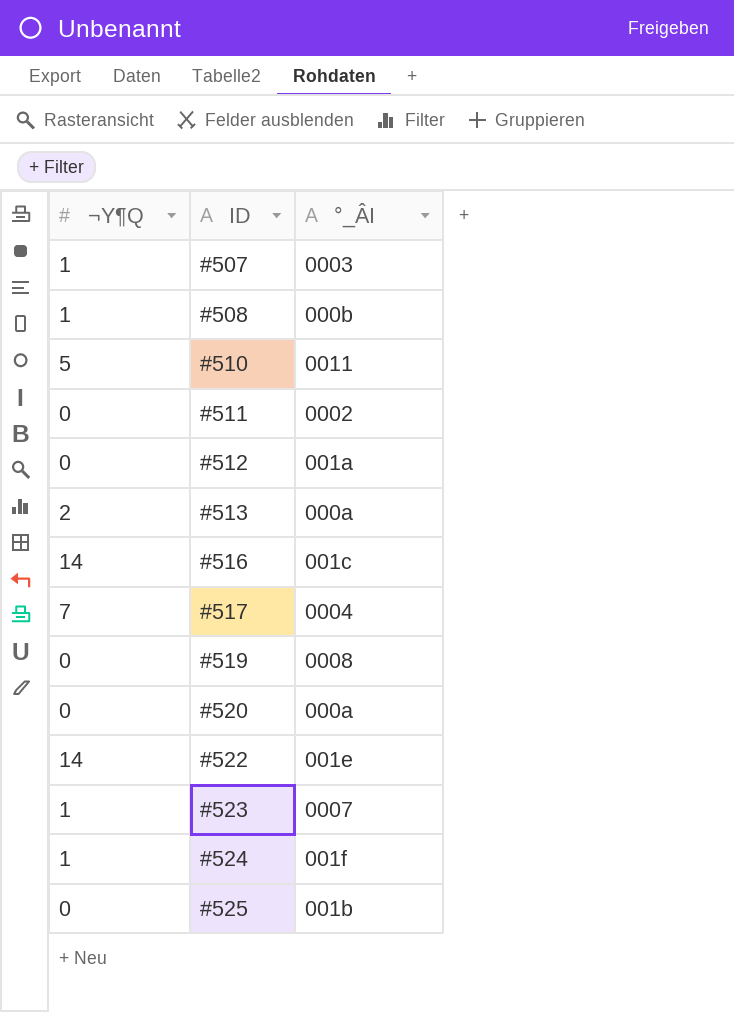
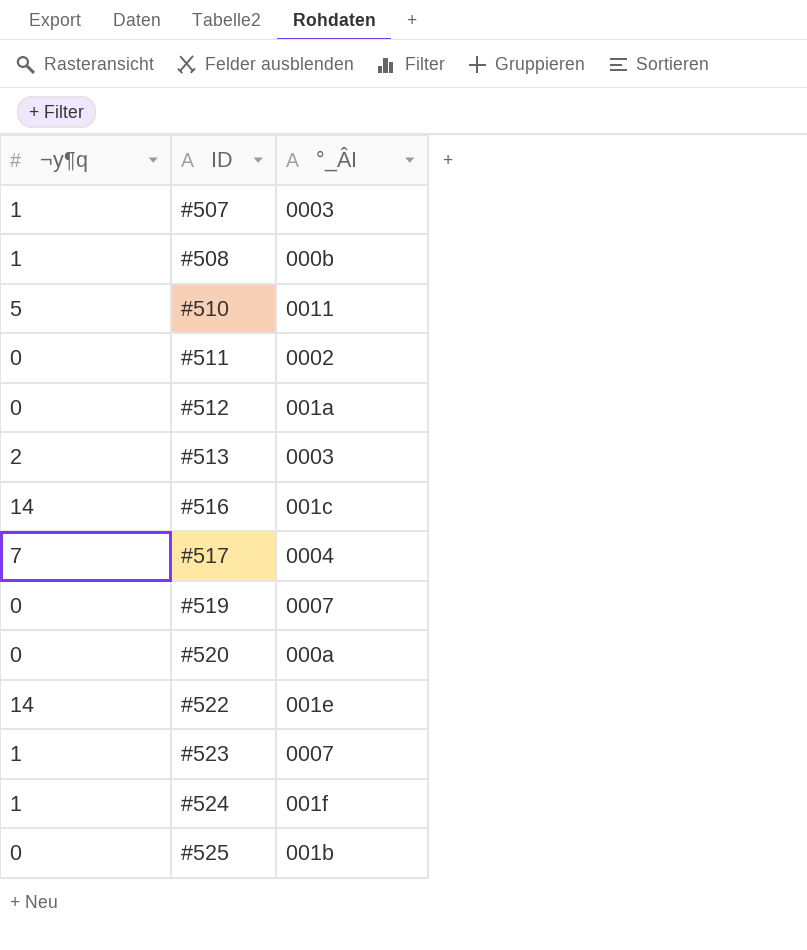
column name: ¬Y¶Q -> ¬y¶q
#513 | °_ÂI: 000a -> 0003
#519 | °_ÂI: 0008 -> 0007

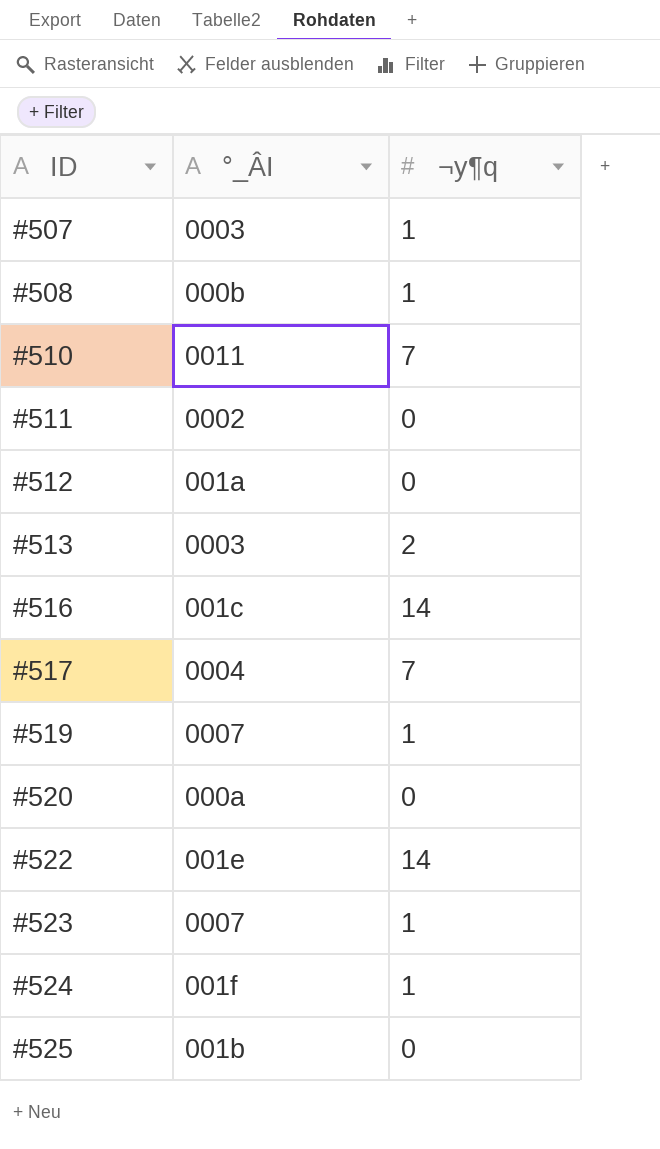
column ¬y¶q | position: 1 -> 3
#510 | ¬y¶q: 5 -> 7
#519 | ¬y¶q: 0 -> 1

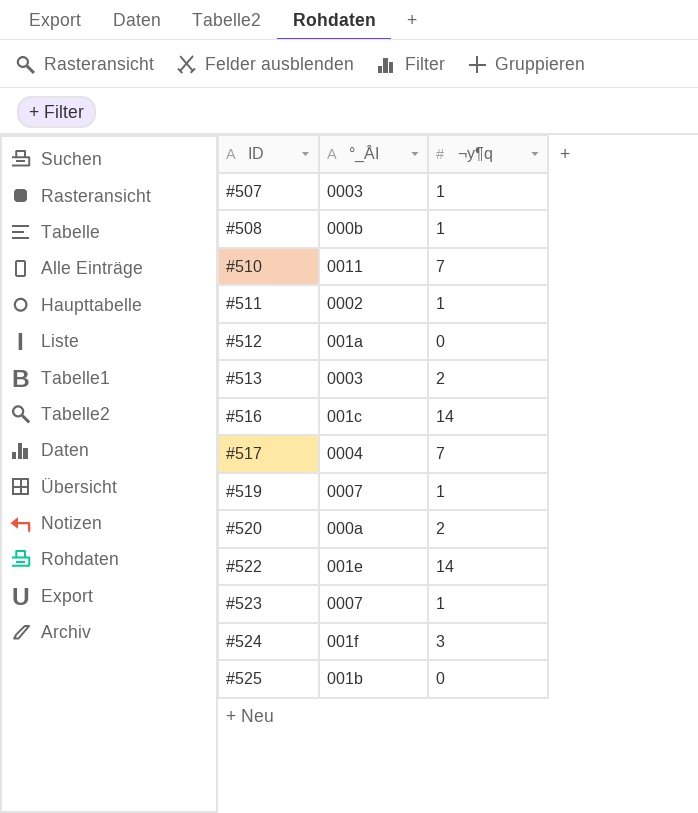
#511 | ¬y¶q: 0 -> 1
#520 | ¬y¶q: 0 -> 2
#524 | ¬y¶q: 1 -> 3

